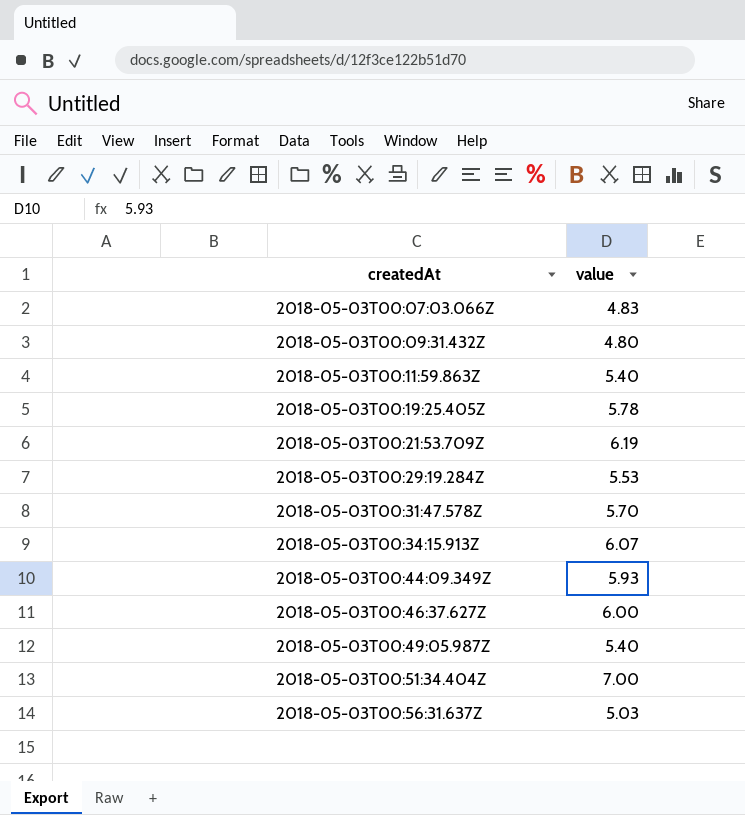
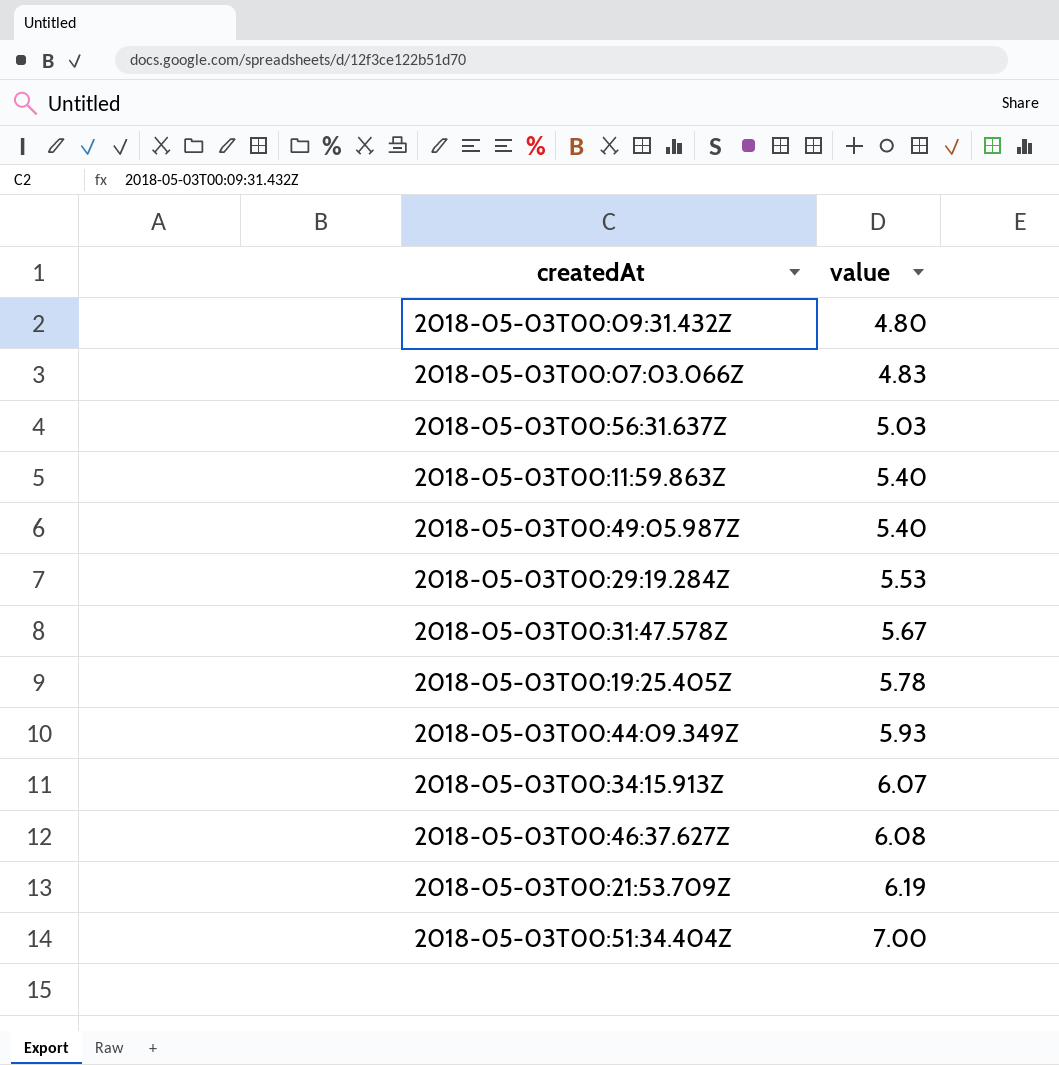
row order: createdAt ascending -> value ascending
2018-05-03T00:31:47.578Z | value: 5.70 -> 5.67
2018-05-03T00:46:37.627Z | value: 6.00 -> 6.08

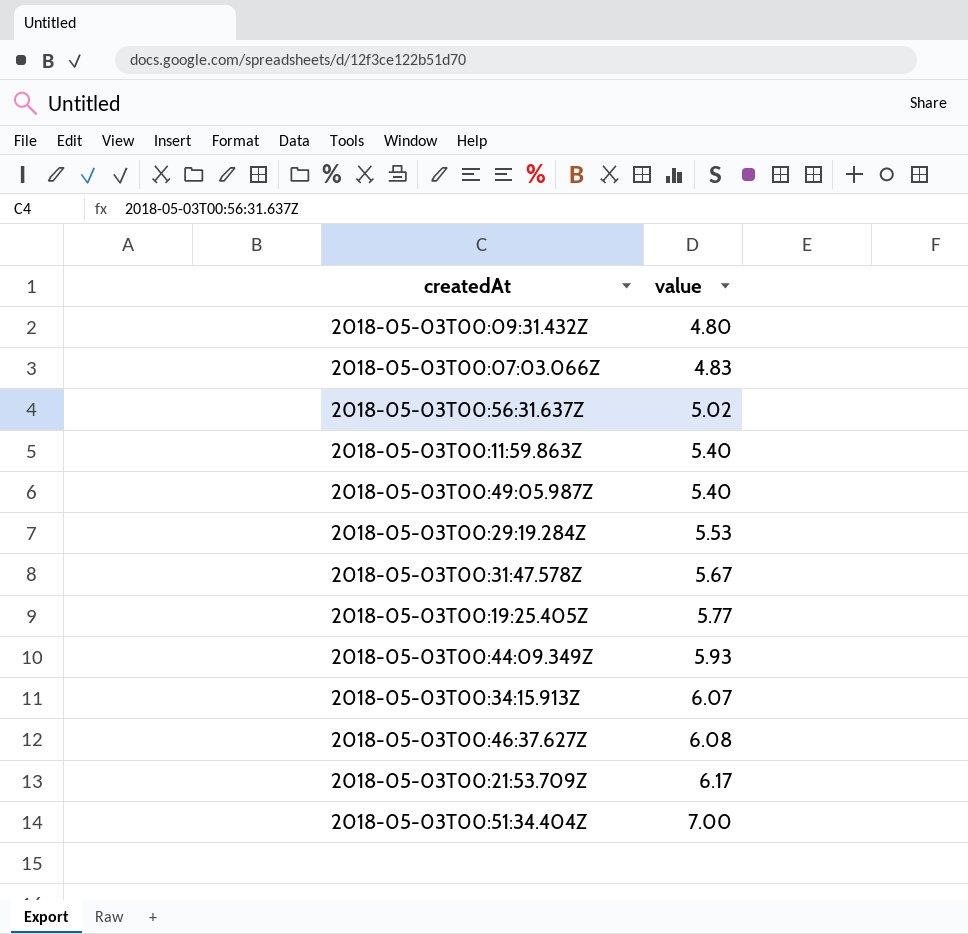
2018-05-03T00:56:31.637Z | value: 5.03 -> 5.02
2018-05-03T00:19:25.405Z | value: 5.78 -> 5.77
2018-05-03T00:21:53.709Z | value: 6.19 -> 6.17

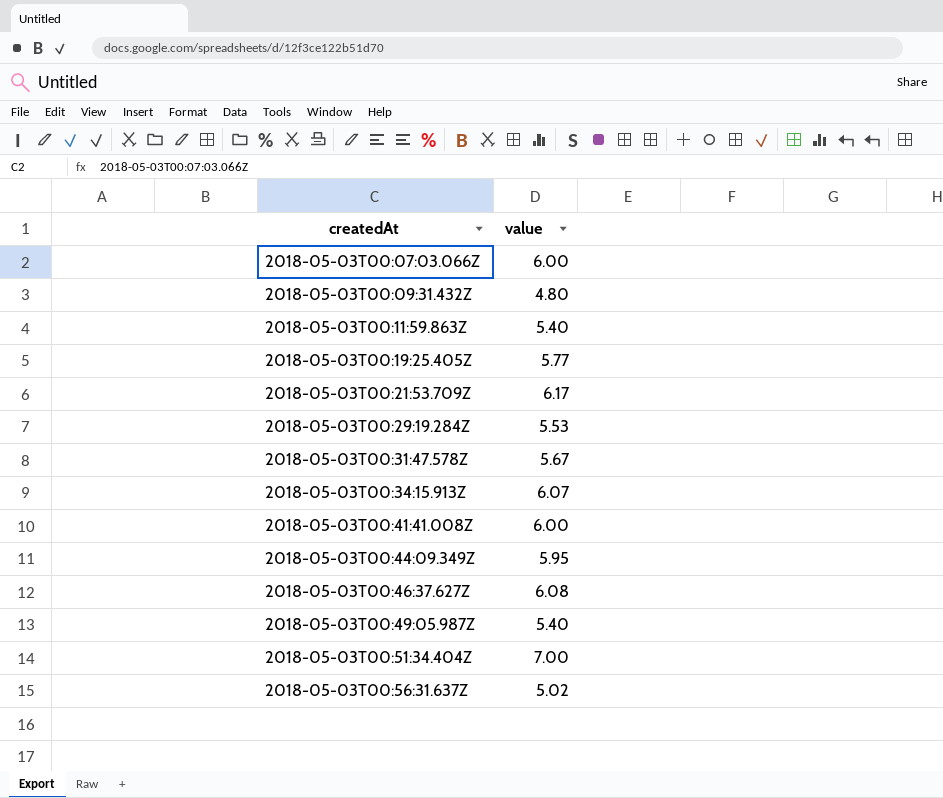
row order: value ascending -> createdAt ascending
2018-05-03T00:07:03.066Z | value: 4.83 -> 6.00
row 2018-05-03T00:41:41.008Z: none -> 6.00
2018-05-03T00:44:09.349Z | value: 5.93 -> 5.95

